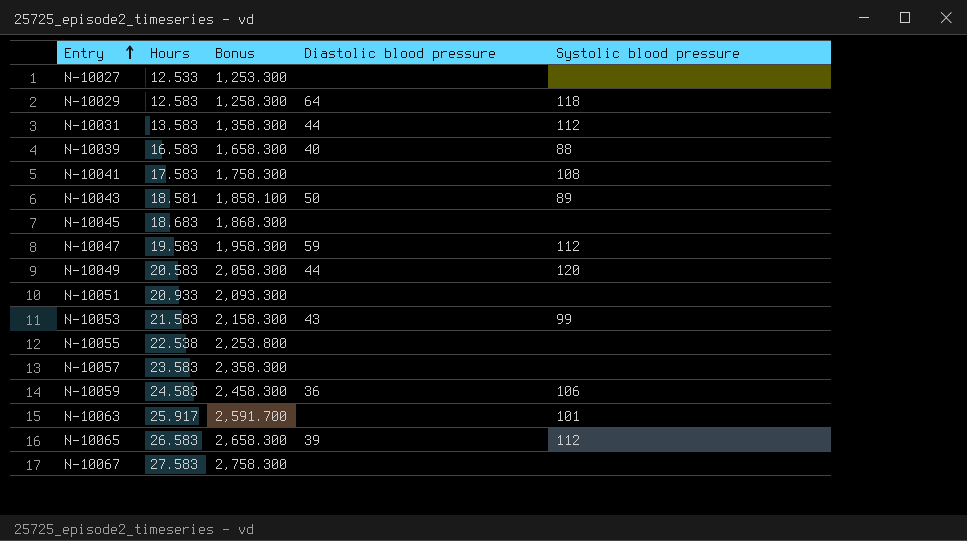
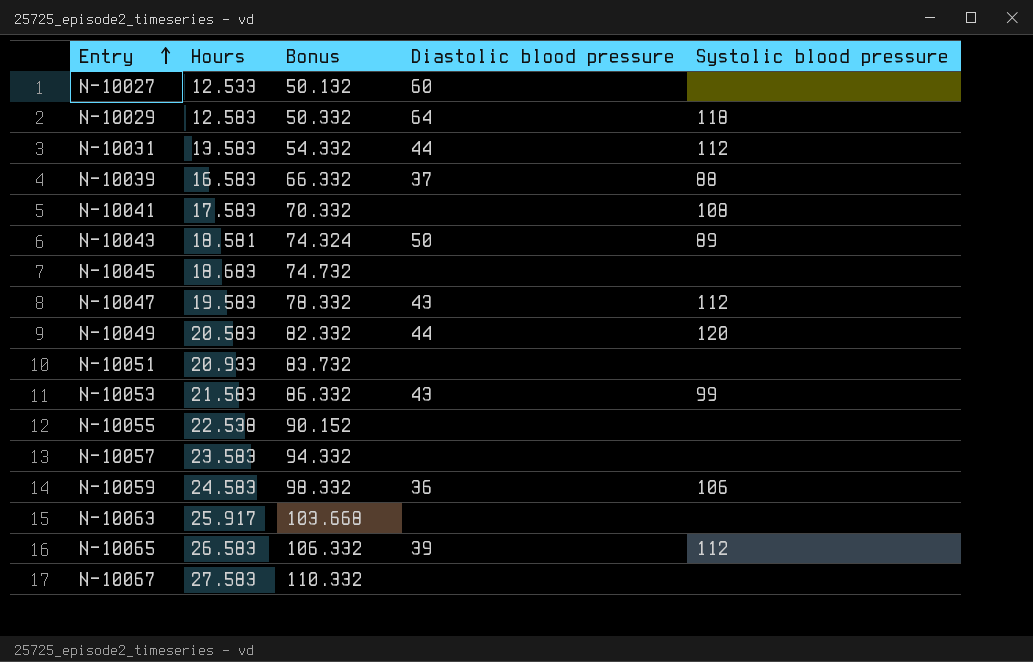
column Bonus | formula: [Hours] * 100 -> [Hours] * 4
N-10027 | Diastolic blood pressure: none -> 60
N-10039 | Diastolic blood pressure: 40 -> 37
N-10047 | Diastolic blood pressure: 59 -> 43
N-10063 | Systolic blood pressure: 101 -> none

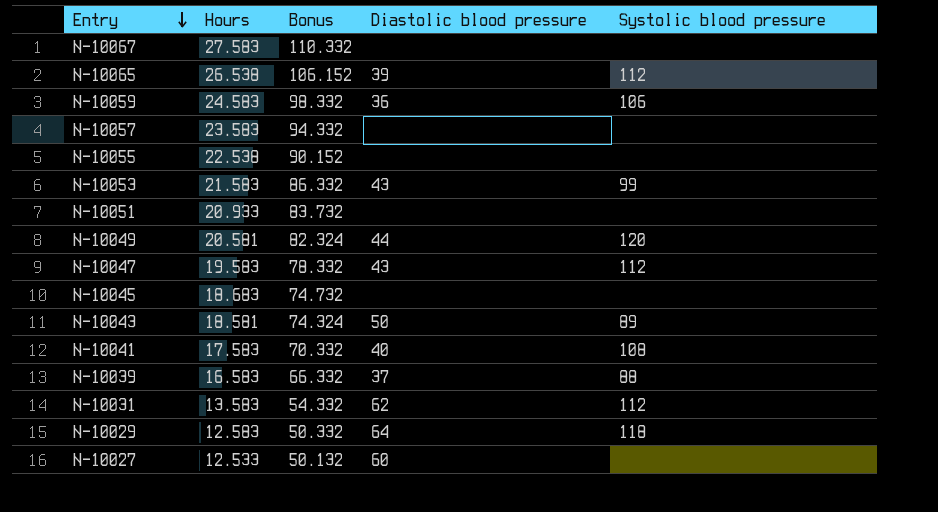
row order: Entry ascending -> Entry descending
row N-10063: 25.917 | 103.668 | none | none -> none
N-10065 | Hours: 26.583 -> 26.538
N-10065 | Bonus: 106.332 -> 106.152
N-10049 | Hours: 20.583 -> 20.581
N-10049 | Bonus: 82.332 -> 82.324
N-10041 | Diastolic blood pressure: none -> 40
N-10031 | Diastolic blood pressure: 44 -> 62

